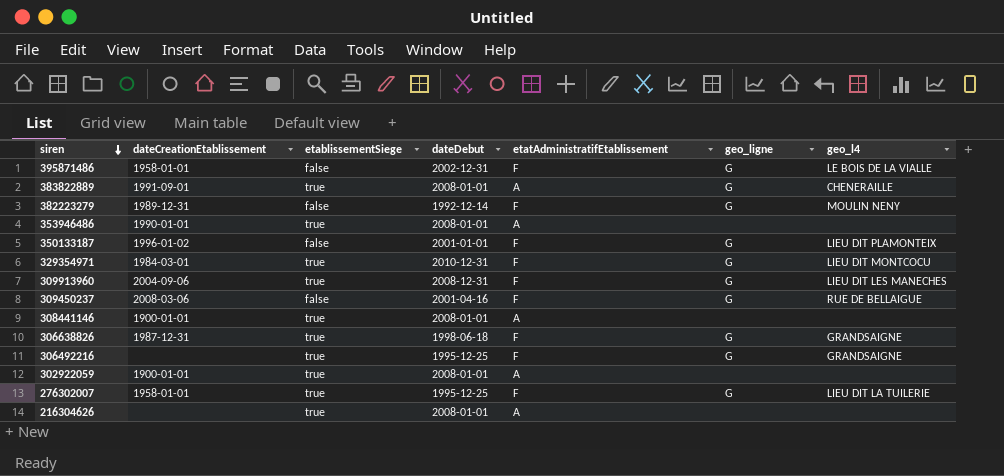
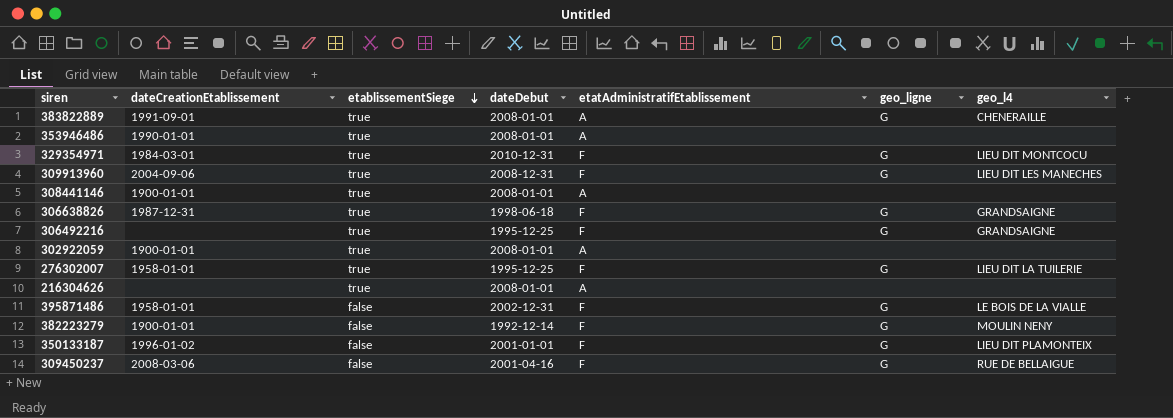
row order: siren descending -> etablissementSiege descending
382223279 | dateCreationEtablissement: 1989-12-31 -> 1900-01-01

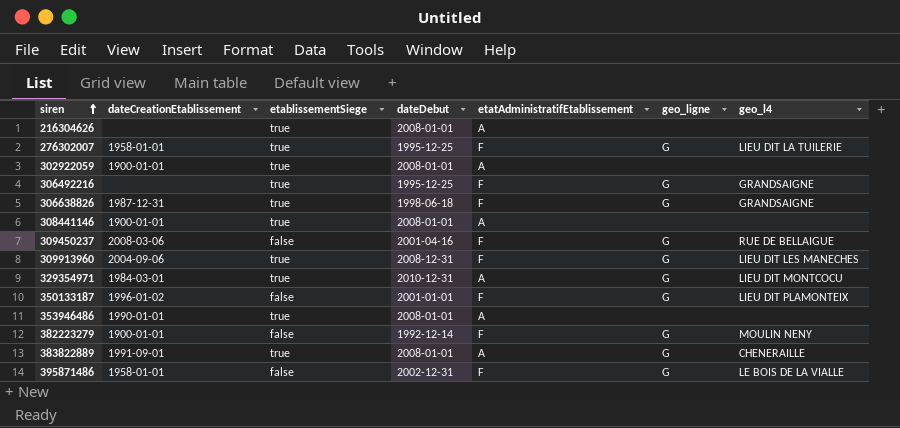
row order: etablissementSiege descending -> siren ascending
329354971 | etatAdministratifEtablissement: F -> A

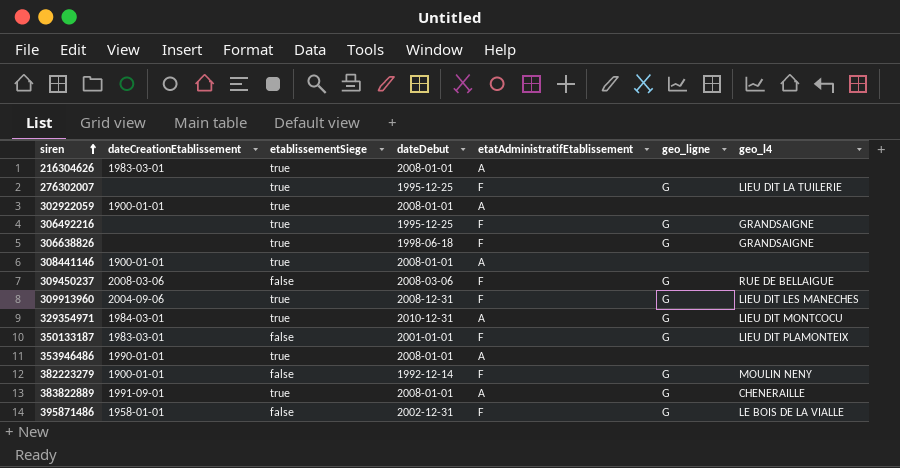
216304626 | dateCreationEtablissement: none -> 1983-03-01
276302007 | dateCreationEtablissement: 1958-01-01 -> none
306638826 | dateCreationEtablissement: 1987-12-31 -> none
309450237 | dateDebut: 2001-04-16 -> 2008-03-06
350133187 | dateCreationEtablissement: 1996-01-02 -> 1983-03-01

